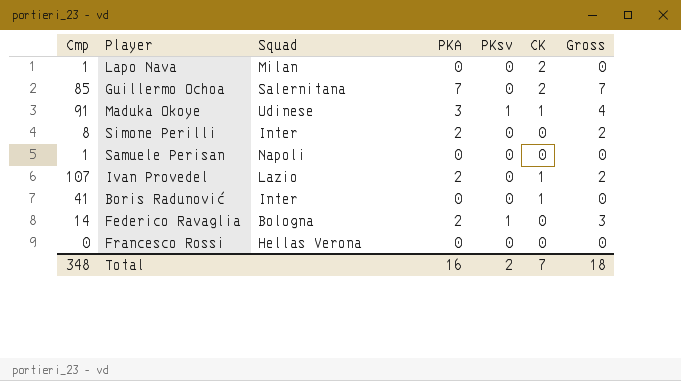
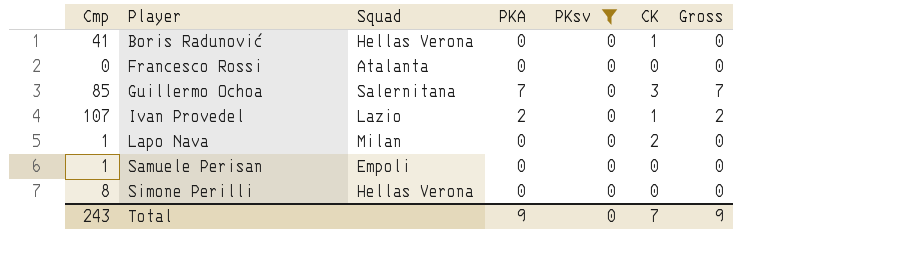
filter: none -> PKsv = 0
row order: none -> Player ascending
Boris Radunović | Squad: Inter -> Hellas Verona
Francesco Rossi | Squad: Hellas Verona -> Atalanta
Guillermo Ochoa | CK: 2 -> 3
Samuele Perisan | Squad: Napoli -> Empoli
Simone Perilli | Squad: Inter -> Hellas Verona
Simone Perilli | PKA: 2 -> 0
Simone Perilli | Gross: 2 -> 0
Total | Cmp: 348 -> 243
Total | PKA: 16 -> 9
Total | PKsv: 2 -> 0
Total | Gross: 18 -> 9

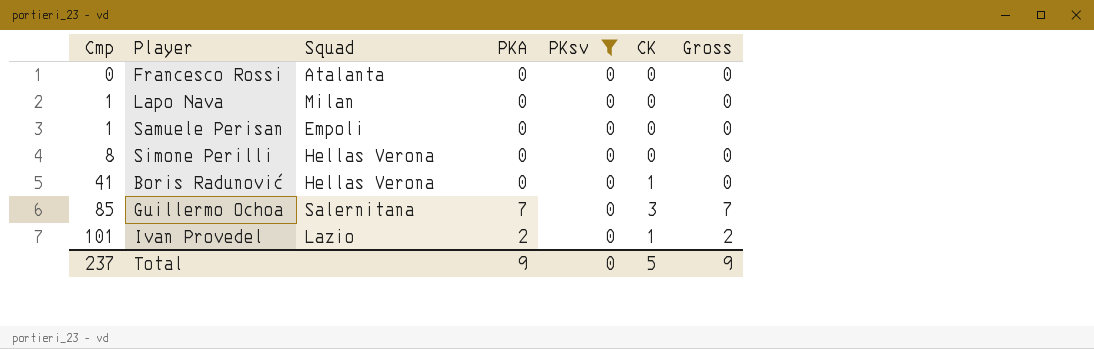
row order: Player ascending -> Cmp ascending
Lapo Nava | CK: 2 -> 0
Ivan Provedel | Cmp: 107 -> 101
Total | Cmp: 243 -> 237
Total | CK: 7 -> 5

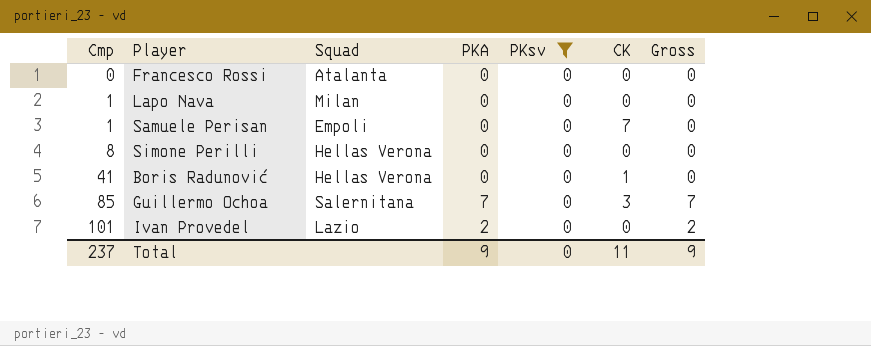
Samuele Perisan | CK: 0 -> 7
Ivan Provedel | CK: 1 -> 0
Total | CK: 5 -> 11

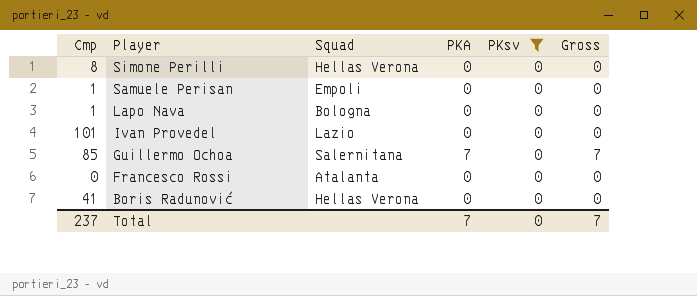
row order: Cmp ascending -> Player descending
column CK | position: 6 -> none
Lapo Nava | Squad: Milan -> Bologna
Ivan Provedel | PKA: 2 -> 0
Ivan Provedel | Gross: 2 -> 0
Total | PKA: 9 -> 7
Total | Gross: 9 -> 7

